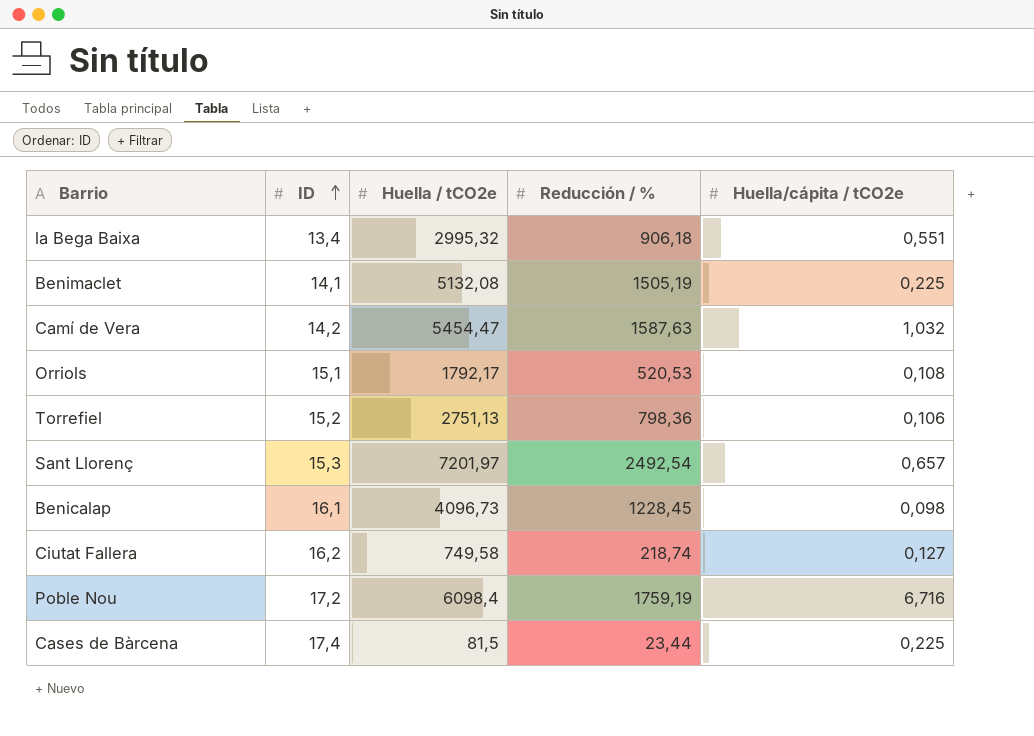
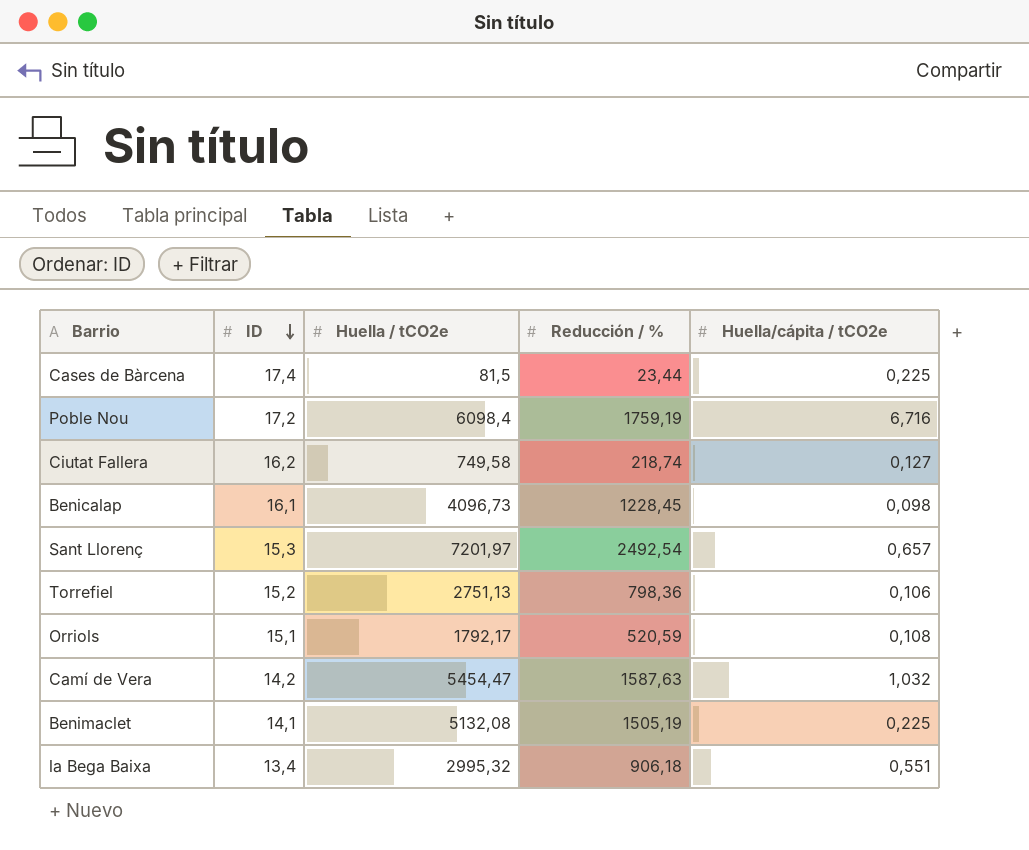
row order: ID ascending -> ID descending
Orriols | Reducción / %: 520,53 -> 520,59

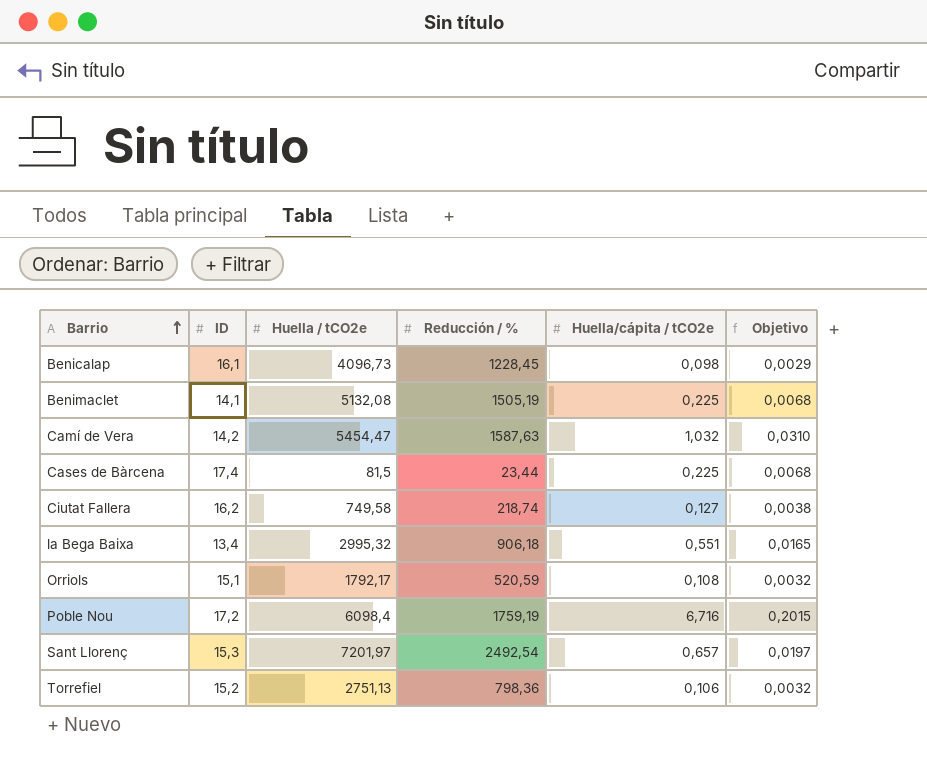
row order: ID descending -> Barrio ascending
column Objetivo | formula: none -> [Huella/cápita / tCO2e] * 0,03

